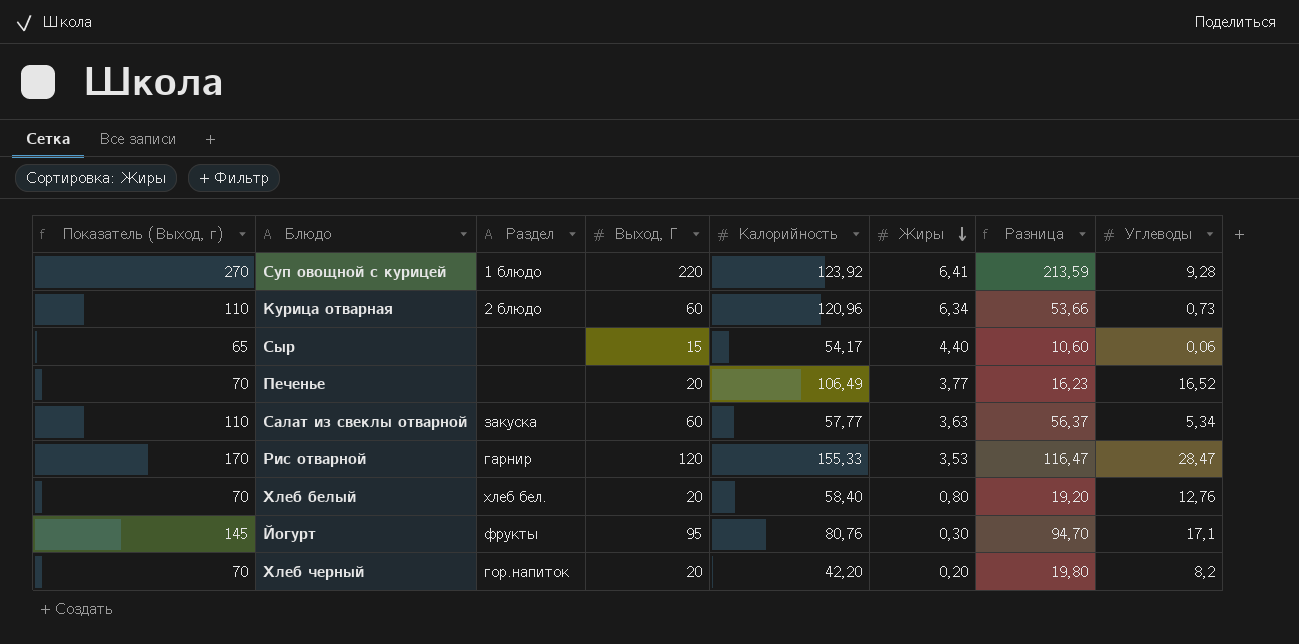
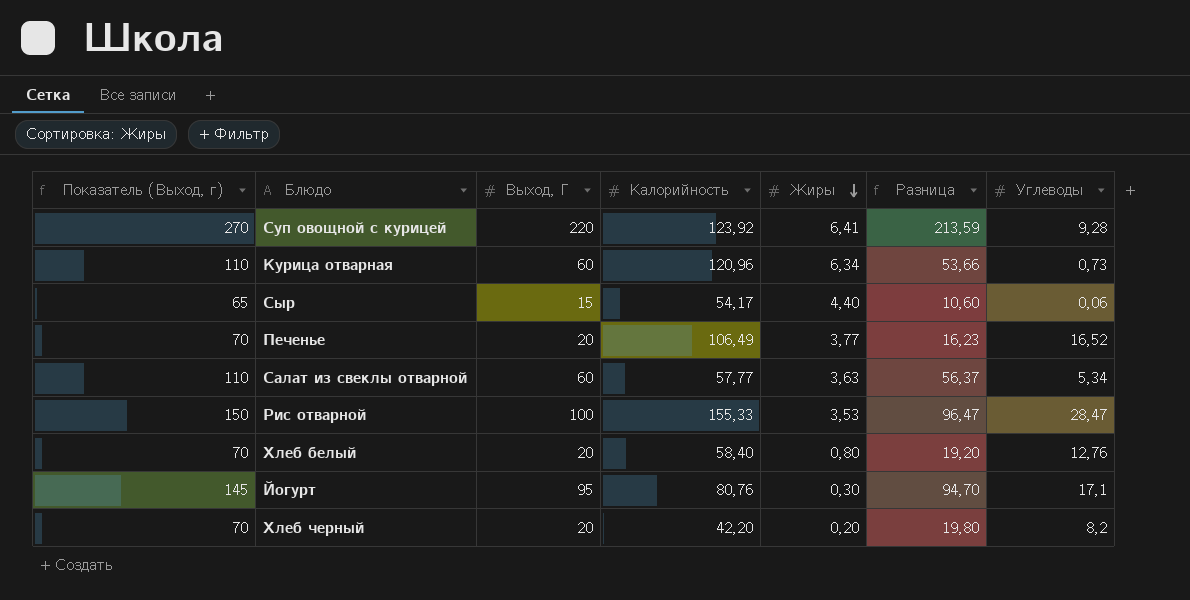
column Раздел | position: 3 -> none
Рис отварной | Показатель (Выход, г): 170 -> 150
Рис отварной | Выход, Г: 120 -> 100
Рис отварной | Разница: 116,47 -> 96,47

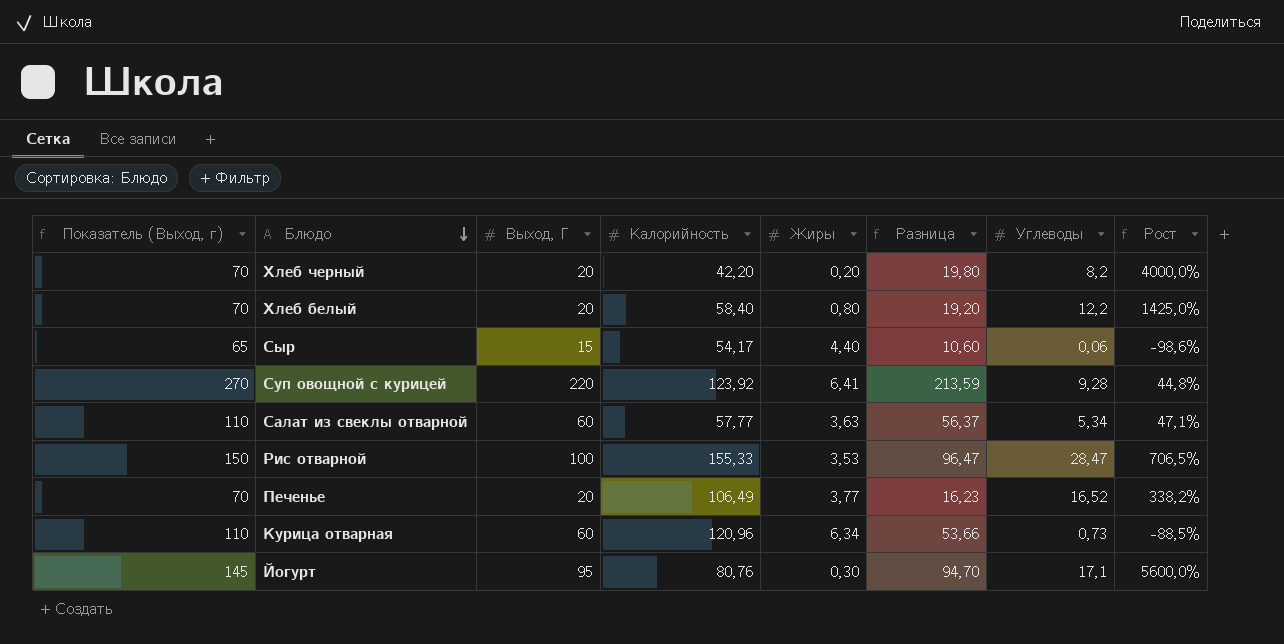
row order: Жиры descending -> Блюдо descending
column Рост | formula: none -> ([Углеводы] - [Жиры]) / [Жиры]
Хлеб белый | Углеводы: 12,76 -> 12,2

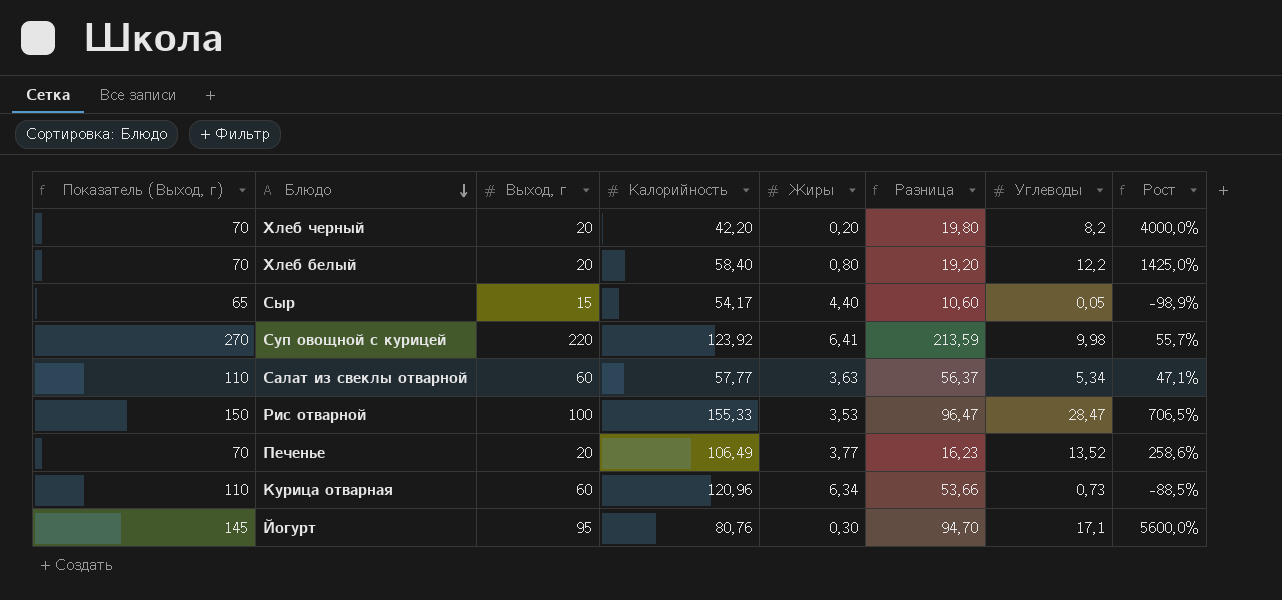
column name: Выход, Г -> Выход, г
Сыр | Углеводы: 0,06 -> 0,05
Сыр | Рост: -98,6% -> -98,9%
Суп овощной с курицей | Углеводы: 9,28 -> 9,98
Суп овощной с курицей | Рост: 44,8% -> 55,7%
Печенье | Углеводы: 16,52 -> 13,52
Печенье | Рост: 338,2% -> 258,6%

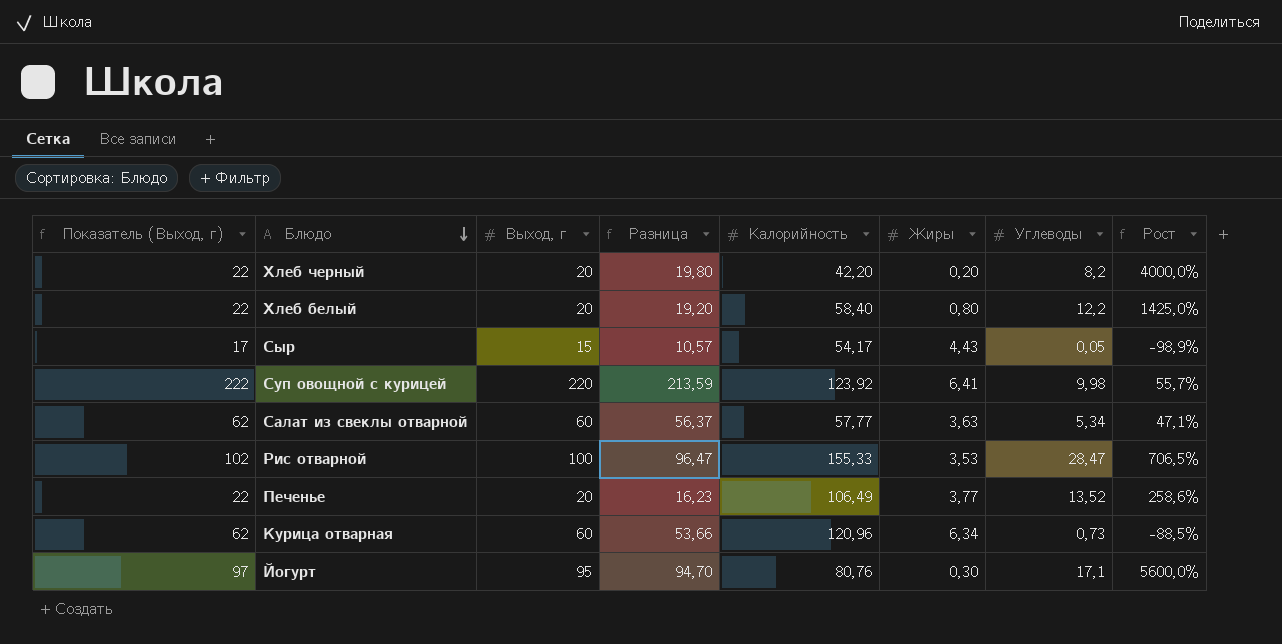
column Показатель (Выход, г) | formula: [Выход, г] + 50 -> [Выход, г] + 2
column Разница | position: 6 -> 4
Сыр | Разница: 10,60 -> 10,57
Сыр | Жиры: 4,40 -> 4,43

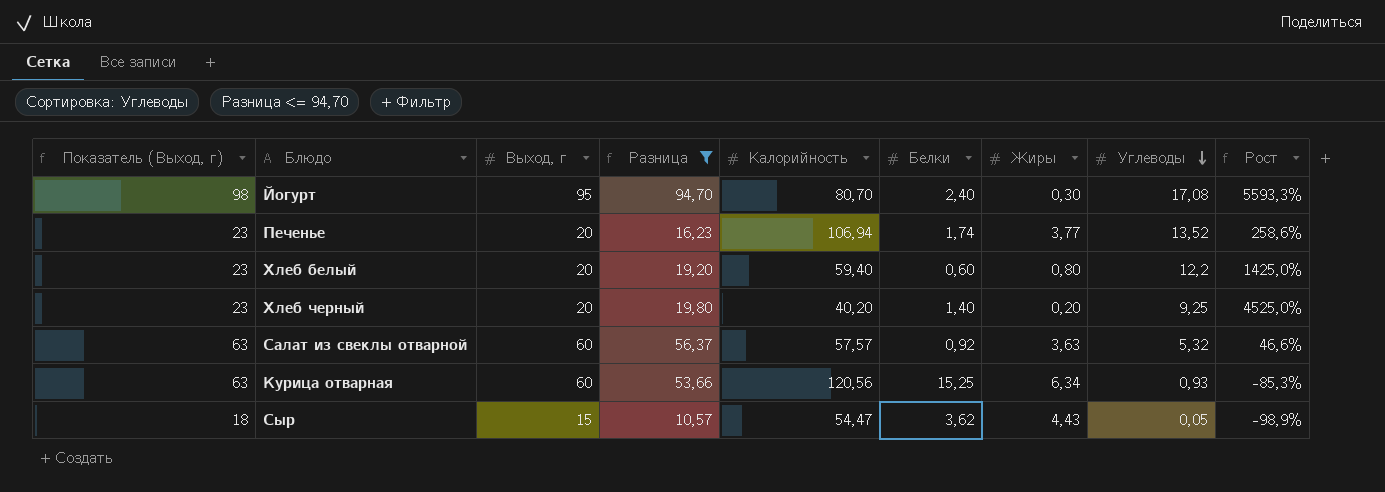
filter: none -> Разница <= 94,70
row order: Блюдо descending -> Углеводы descending
column Показатель (Выход, г) | formula: [Выход, г] + 2 -> [Выход, г] + 3
column Белки | position: none -> 6
Йогурт | Калорийность: 80,76 -> 80,70
Йогурт | Углеводы: 17,1 -> 17,08
Йогурт | Рост: 5600,0% -> 5593,3%
Печенье | Калорийность: 106,49 -> 106,94
Хлеб белый | Калорийность: 58,40 -> 59,40
Хлеб черный | Калорийность: 42,20 -> 40,20
Хлеб черный | Углеводы: 8,2 -> 9,25
Хлеб черный | Рост: 4000,0% -> 4525,0%
Салат из свеклы отварной | Калорийность: 57,77 -> 57,57
Салат из свеклы отварной | Углеводы: 5,34 -> 5,32
Салат из свеклы отварной | Рост: 47,1% -> 46,6%
Курица отварная | Калорийность: 120,96 -> 120,56
Курица отварная | Углеводы: 0,73 -> 0,93
Курица отварная | Рост: -88,5% -> -85,3%
Сыр | Калорийность: 54,17 -> 54,47

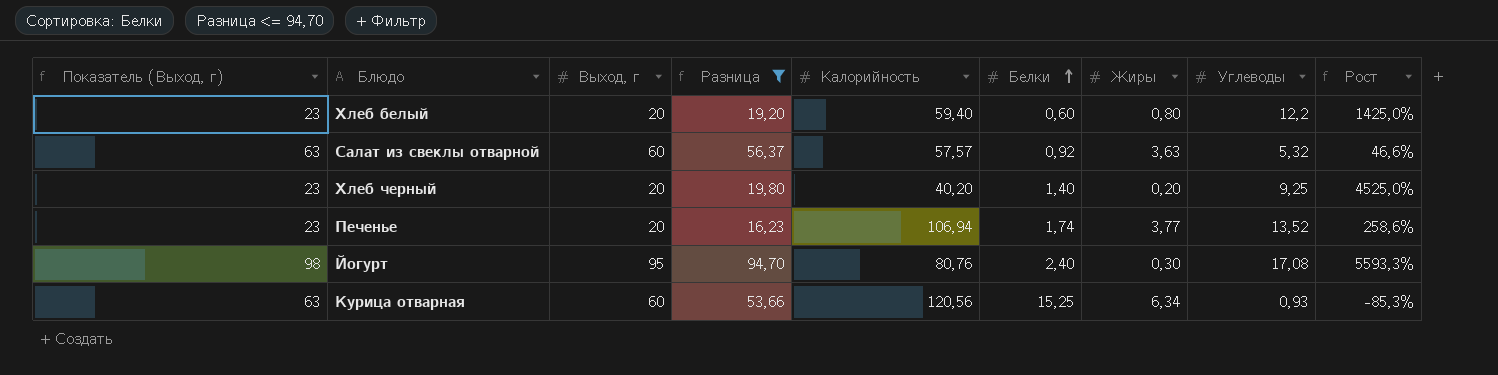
row order: Углеводы descending -> Белки ascending
row Сыр: 18 | 15 | 10,57 | 54,47 | 3,62 | 4,43 | 0,05 | -98,9% -> none
Йогурт | Калорийность: 80,70 -> 80,76

